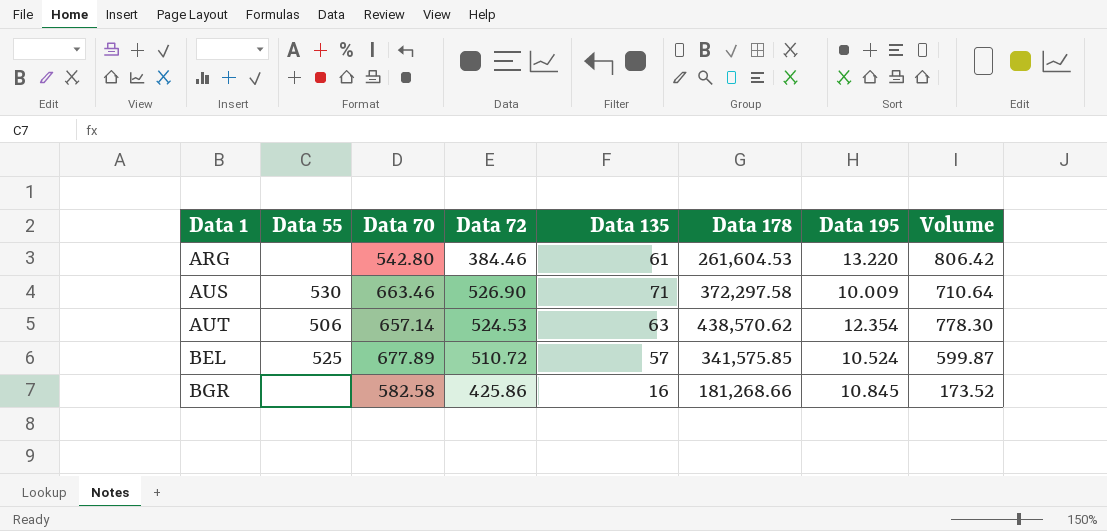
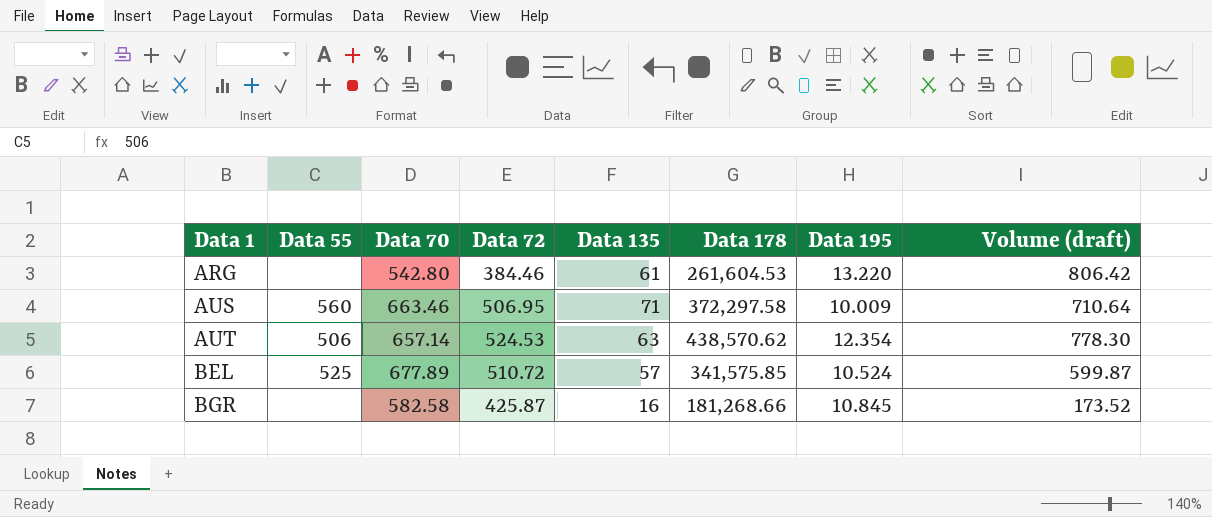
column name: Volume -> Volume (draft)
AUS | Data 55: 530 -> 560
AUS | Data 72: 526.90 -> 506.95
BGR | Data 72: 425.86 -> 425.87

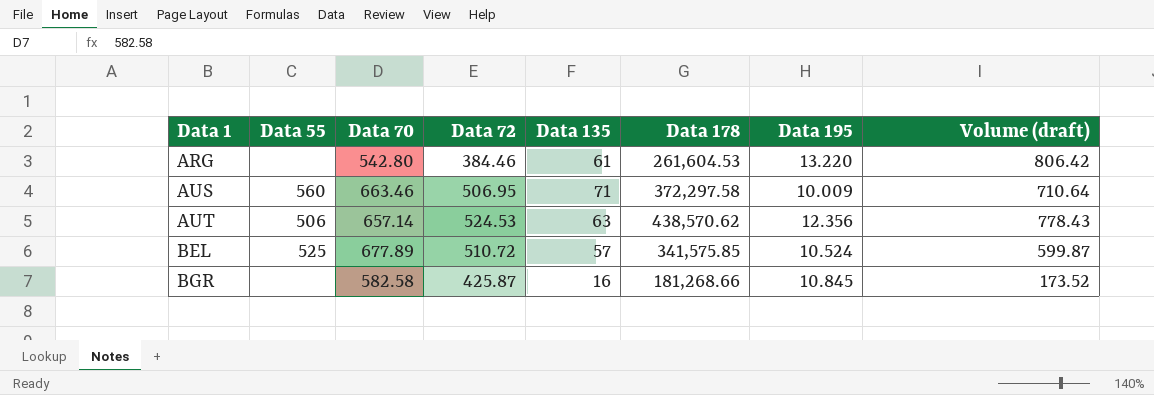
AUT | Data 195: 12.354 -> 12.356
AUT | Volume (draft): 778.30 -> 778.43

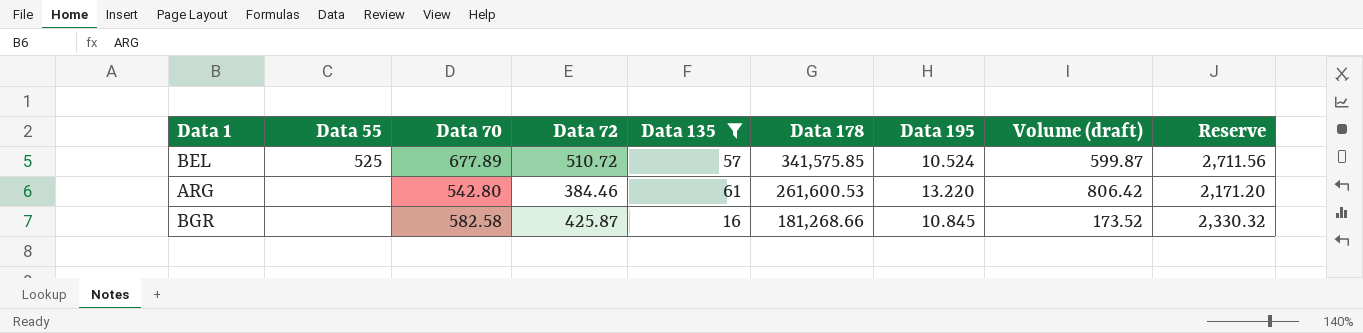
filter: none -> Data 135 <= 61
row order: Data 1 ascending -> Data 178 descending
column Reserve | formula: none -> [Data 70] * 4
ARG | Data 178: 261,604.53 -> 261,600.53

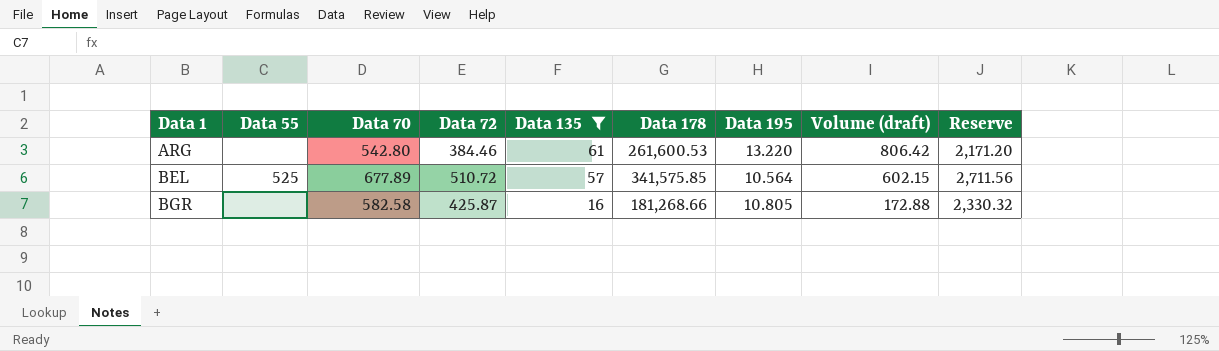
row order: Data 178 descending -> Data 1 ascending
BEL | Data 195: 10.524 -> 10.564
BEL | Volume (draft): 599.87 -> 602.15
BGR | Data 195: 10.845 -> 10.805
BGR | Volume (draft): 173.52 -> 172.88

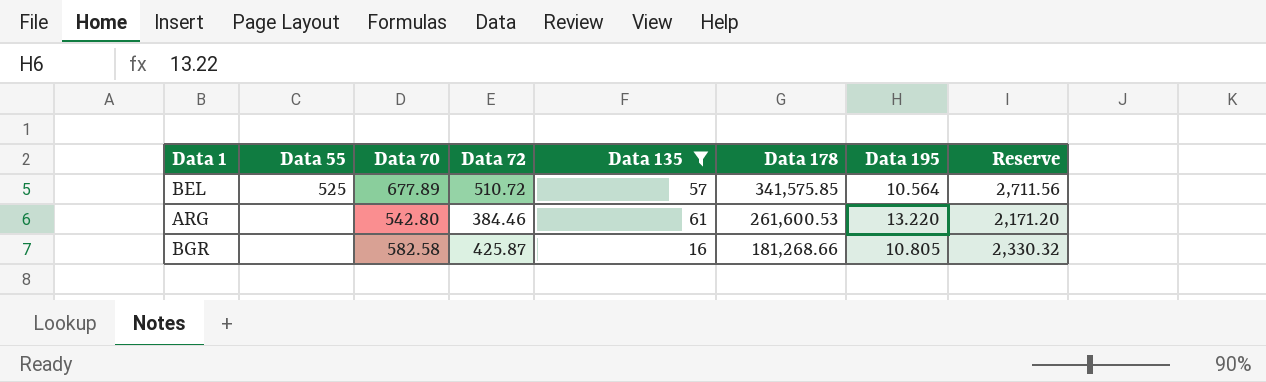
row order: Data 1 ascending -> Data 178 descending
column Volume (draft) | formula: [Data 135] * [Data 195] -> none

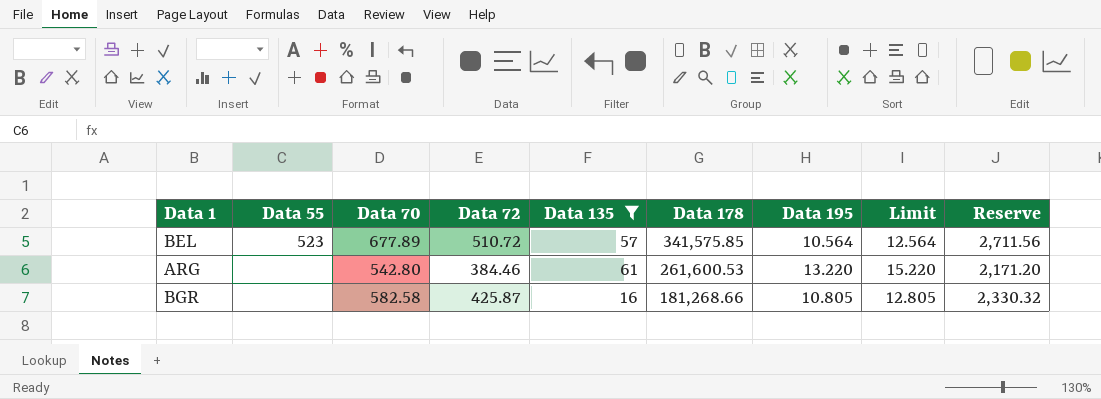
column Limit | formula: none -> [Data 195] + 2
BEL | Data 55: 525 -> 523

